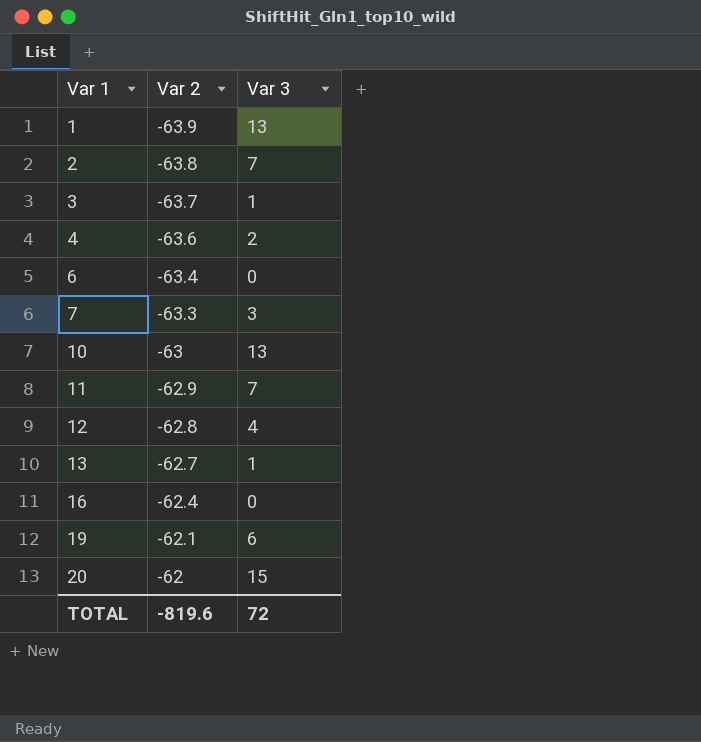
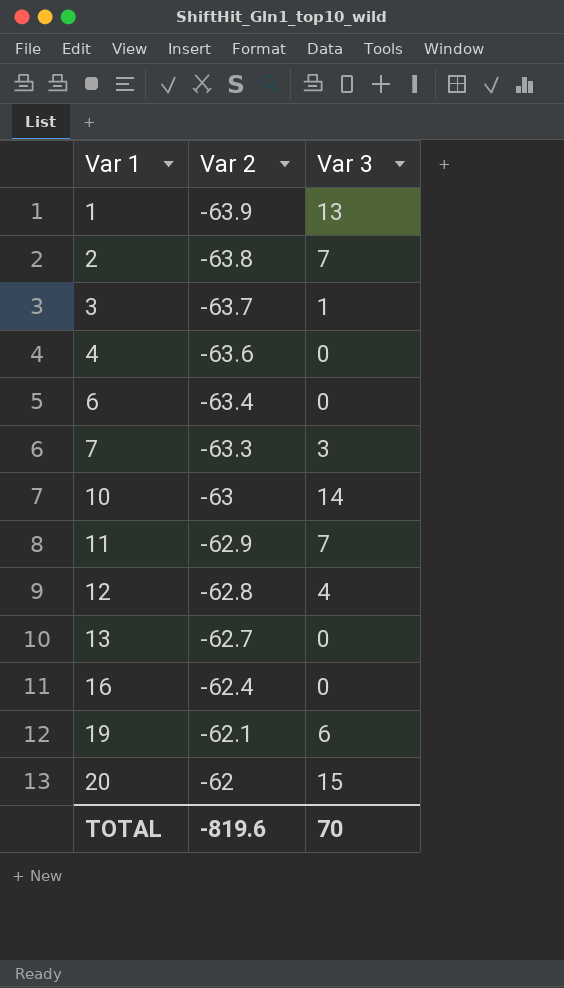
4 | Var 3: 2 -> 0
10 | Var 3: 13 -> 14
13 | Var 3: 1 -> 0
TOTAL | Var 3: 72 -> 70

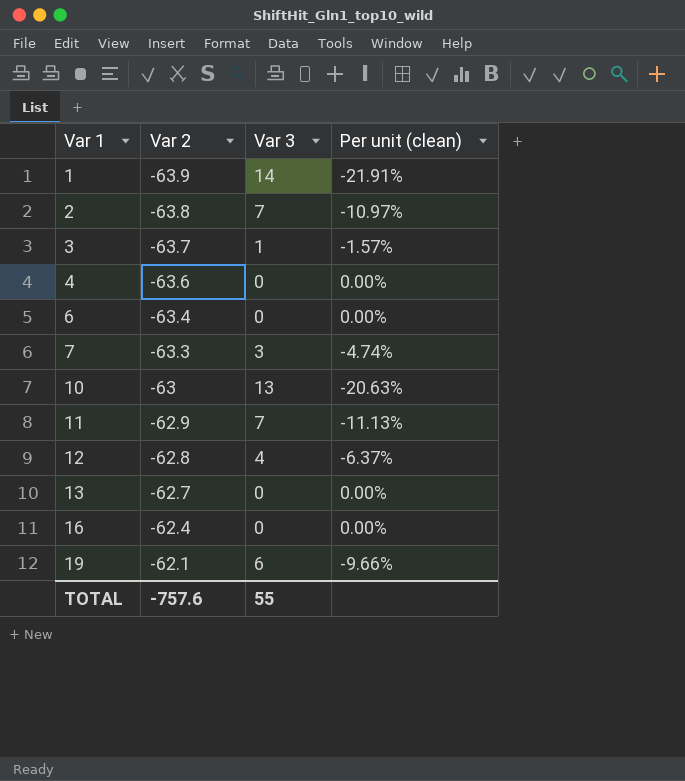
column Per unit (clean) | formula: none -> [Var 3] / [Var 2]
row 20: -62 | 15 -> none
1 | Var 3: 13 -> 14
10 | Var 3: 14 -> 13
TOTAL | Var 2: -819.6 -> -757.6
TOTAL | Var 3: 70 -> 55

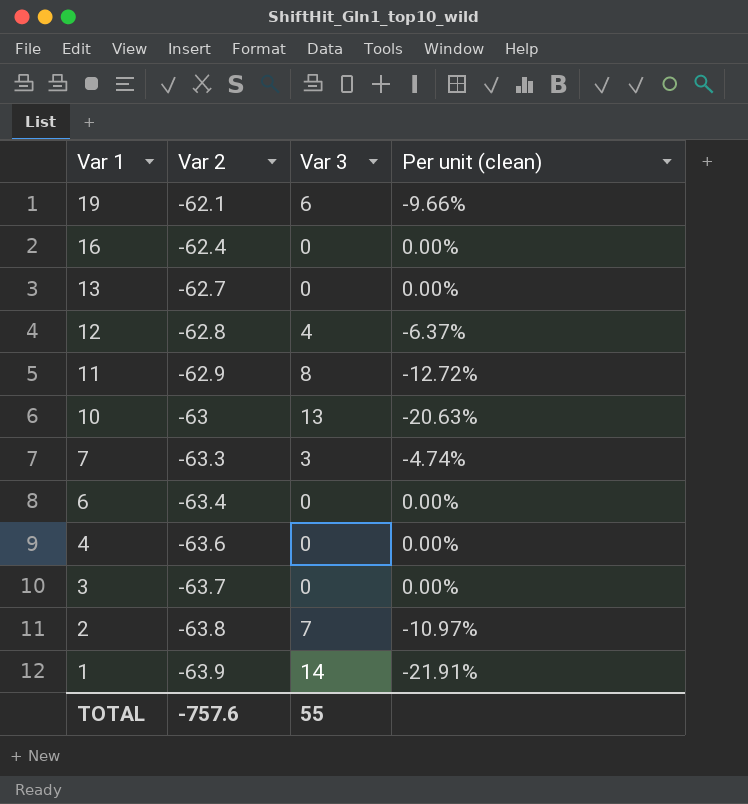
row order: Var 1 ascending -> Var 1 descending
11 | Var 3: 7 -> 8
11 | Per unit (clean): -11.13% -> -12.72%
3 | Var 3: 1 -> 0
3 | Per unit (clean): -1.57% -> 0.00%

